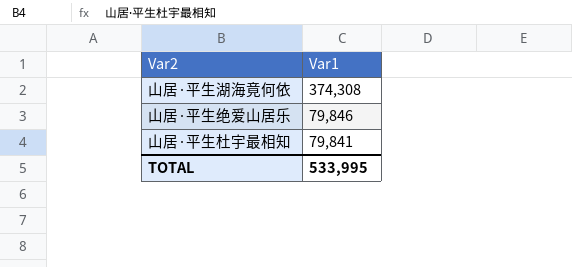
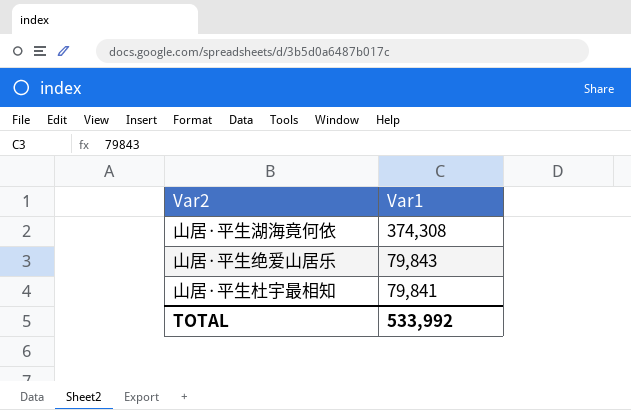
山居·平生绝爱山居乐 | Var1: 79,846 -> 79,843
TOTAL | Var1: 533,995 -> 533,992

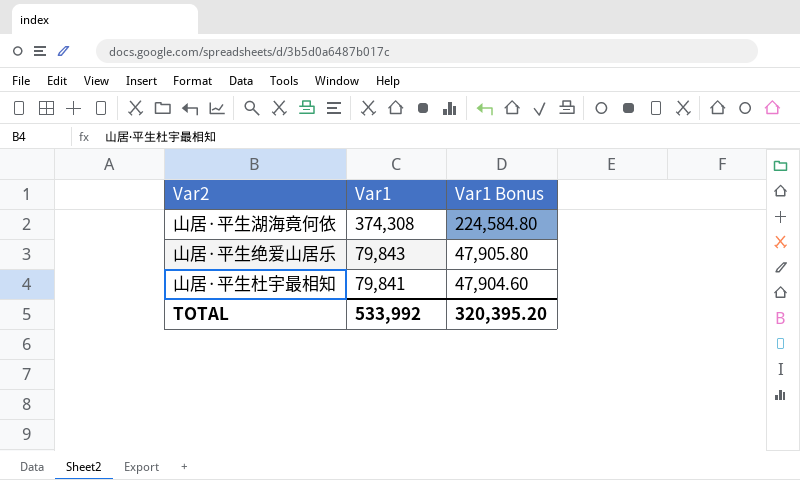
column Var1 Bonus | formula: none -> [Var1] * 0.6

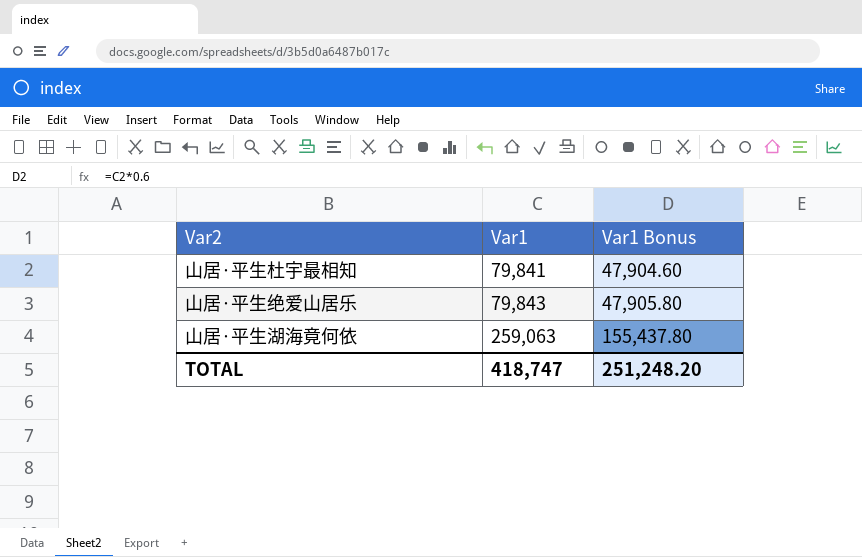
row order: Var1 descending -> Var1 ascending
山居·平生湖海竟何依 | Var1: 374,308 -> 259,063
山居·平生湖海竟何依 | Var1 Bonus: 224,584.80 -> 155,437.80
TOTAL | Var1: 533,992 -> 418,747
TOTAL | Var1 Bonus: 320,395.20 -> 251,248.20

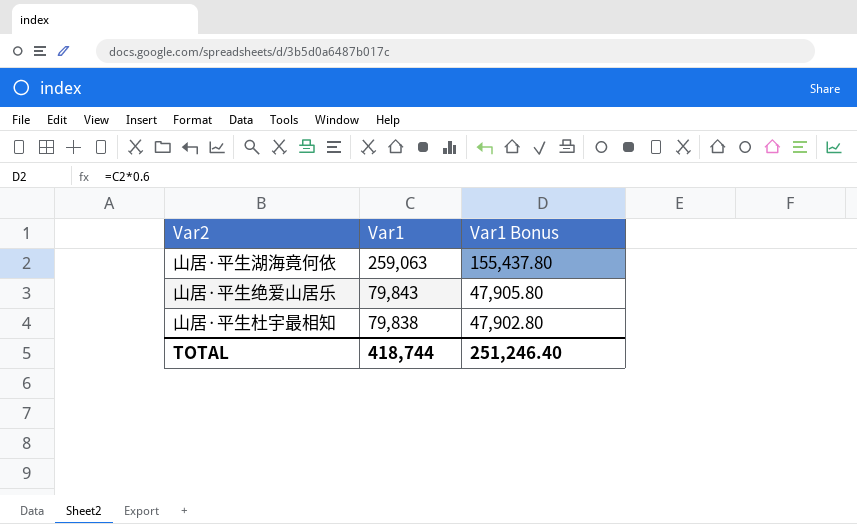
row order: Var1 ascending -> Var1 descending
山居·平生杜宇最相知 | Var1: 79,841 -> 79,838
山居·平生杜宇最相知 | Var1 Bonus: 47,904.60 -> 47,902.80
TOTAL | Var1: 418,747 -> 418,744
TOTAL | Var1 Bonus: 251,248.20 -> 251,246.40

